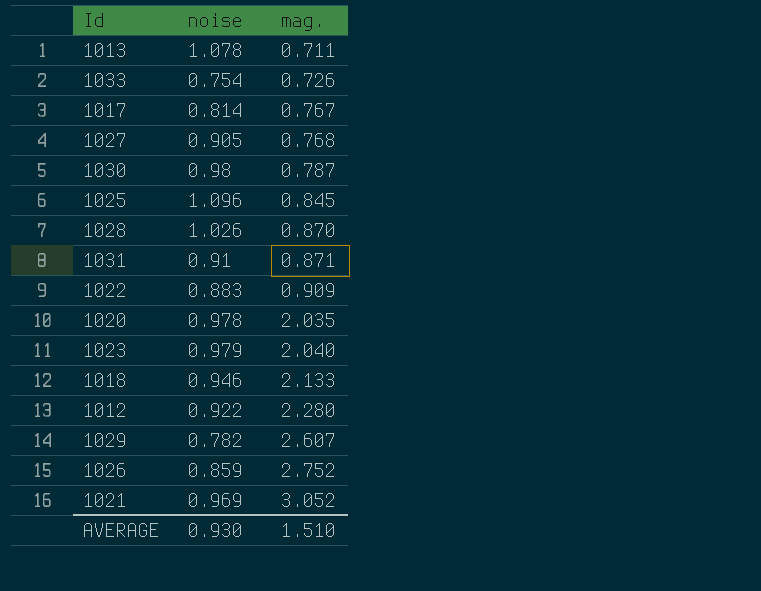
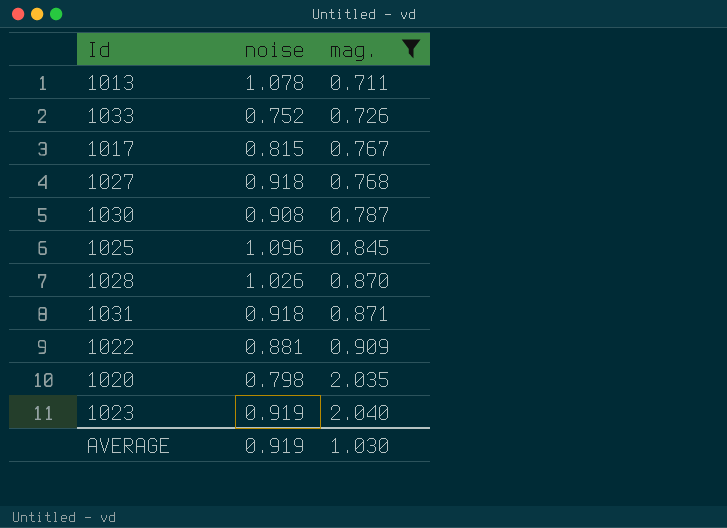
filter: none -> mag. <= 2.040
1033 | noise: 0.754 -> 0.752
1017 | noise: 0.814 -> 0.815
1027 | noise: 0.905 -> 0.918
1030 | noise: 0.98 -> 0.908
1031 | noise: 0.91 -> 0.918
1022 | noise: 0.883 -> 0.881
1020 | noise: 0.978 -> 0.798
1023 | noise: 0.979 -> 0.919
AVERAGE | noise: 0.930 -> 0.919
AVERAGE | mag.: 1.510 -> 1.030

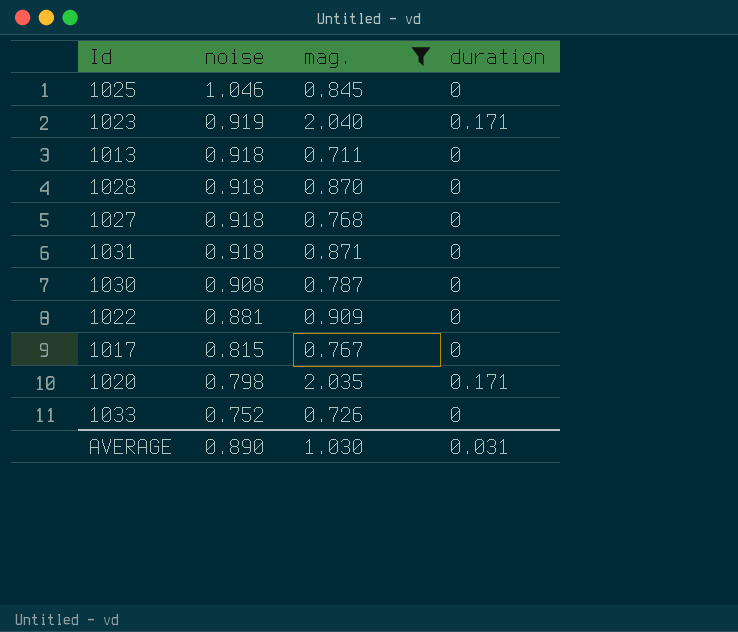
row order: mag. ascending -> noise descending
column duration | position: none -> 4
1025 | noise: 1.096 -> 1.046
1013 | noise: 1.078 -> 0.918
1028 | noise: 1.026 -> 0.918
AVERAGE | noise: 0.919 -> 0.890

